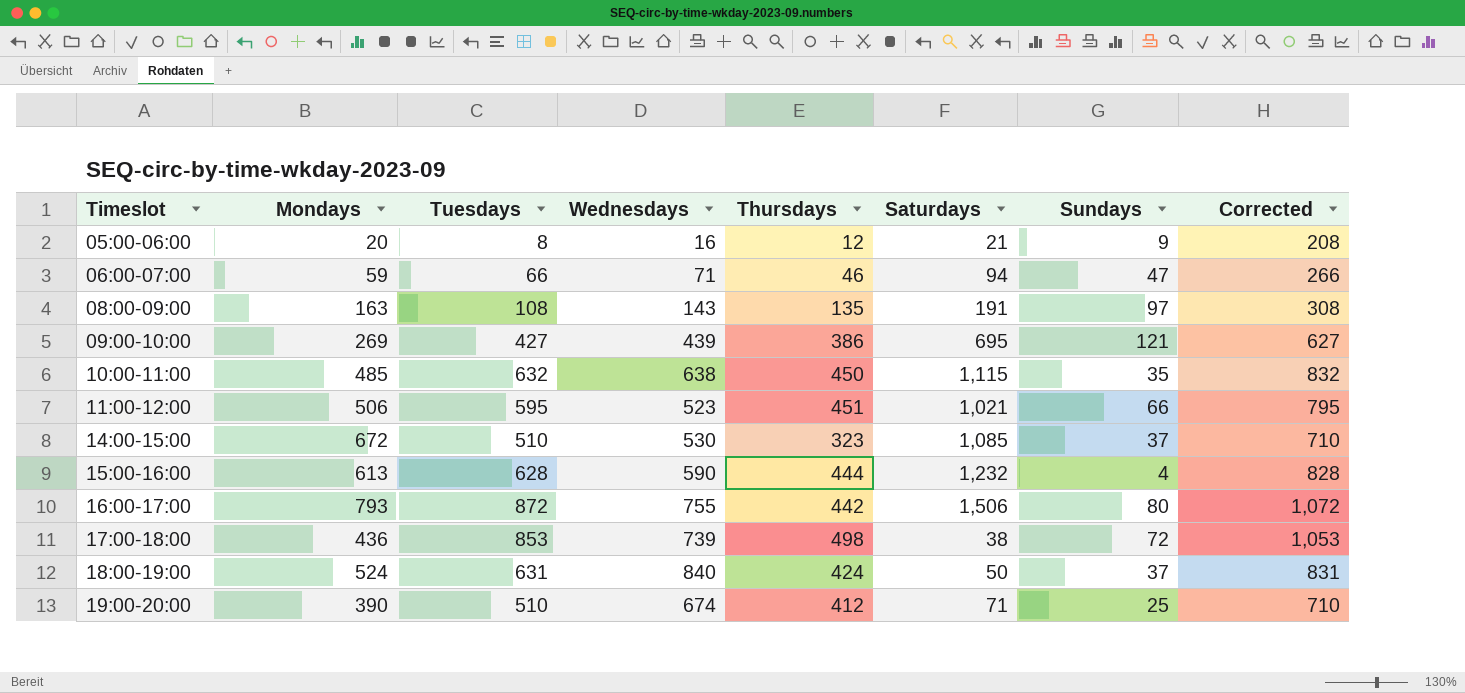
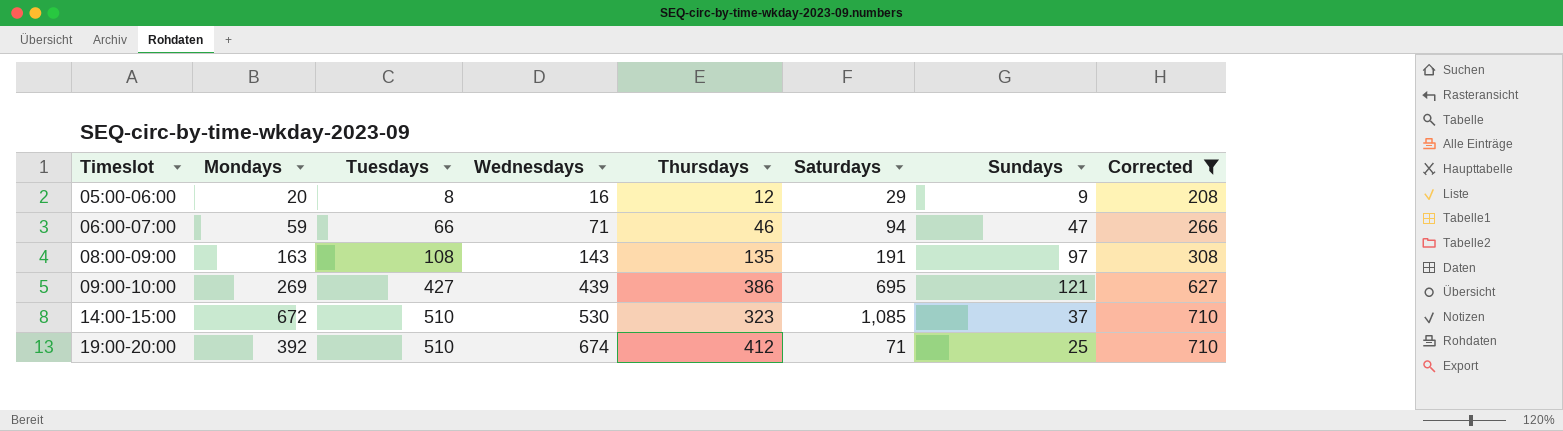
filter: none -> Corrected <= 710
05:00-06:00 | Saturdays: 21 -> 29
19:00-20:00 | Mondays: 390 -> 392

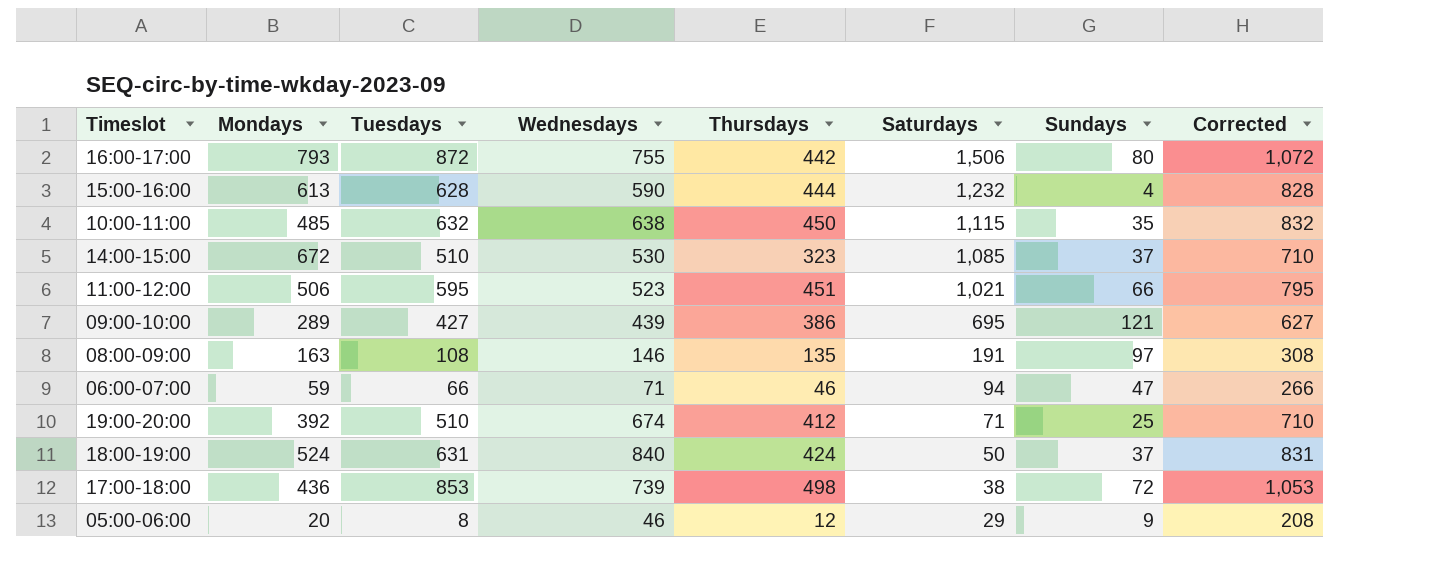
filter: Corrected <= 710 -> none
row order: Timeslot ascending -> Saturdays descending
09:00-10:00 | Mondays: 269 -> 289
08:00-09:00 | Wednesdays: 143 -> 146
05:00-06:00 | Wednesdays: 16 -> 46

